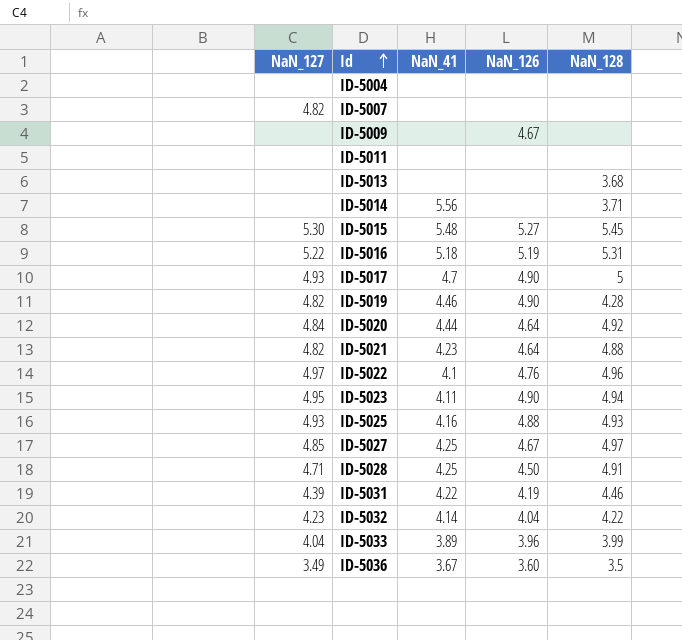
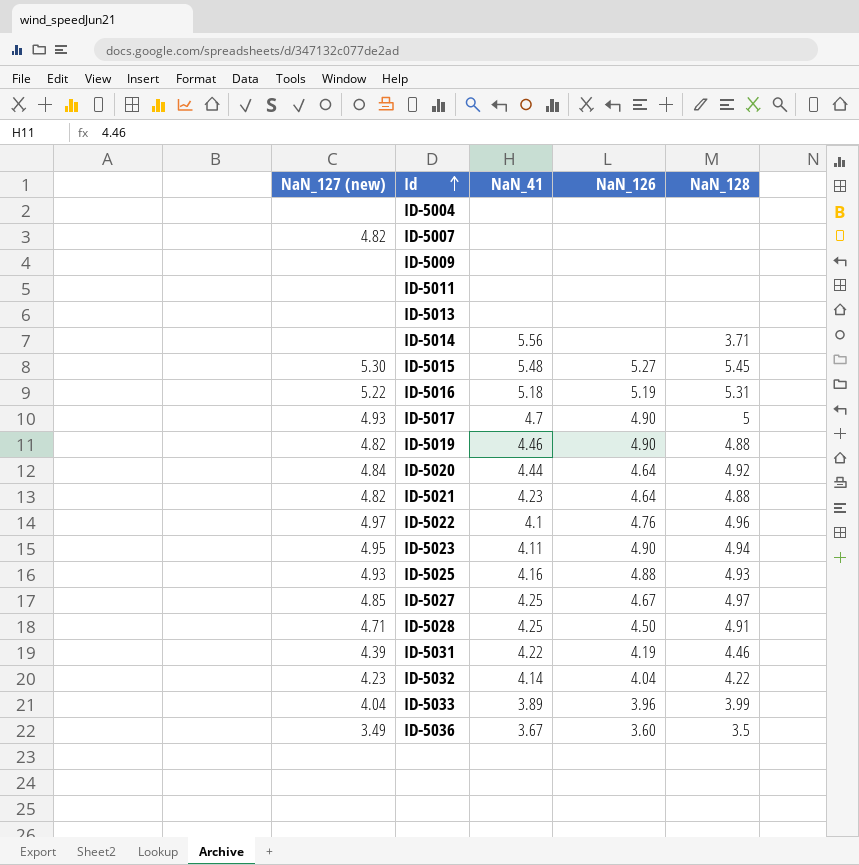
column name: NaN_127 -> NaN_127 (new)
ID-5009 | NaN_126: 4.67 -> none
ID-5013 | NaN_128: 3.68 -> none
ID-5019 | NaN_128: 4.28 -> 4.88

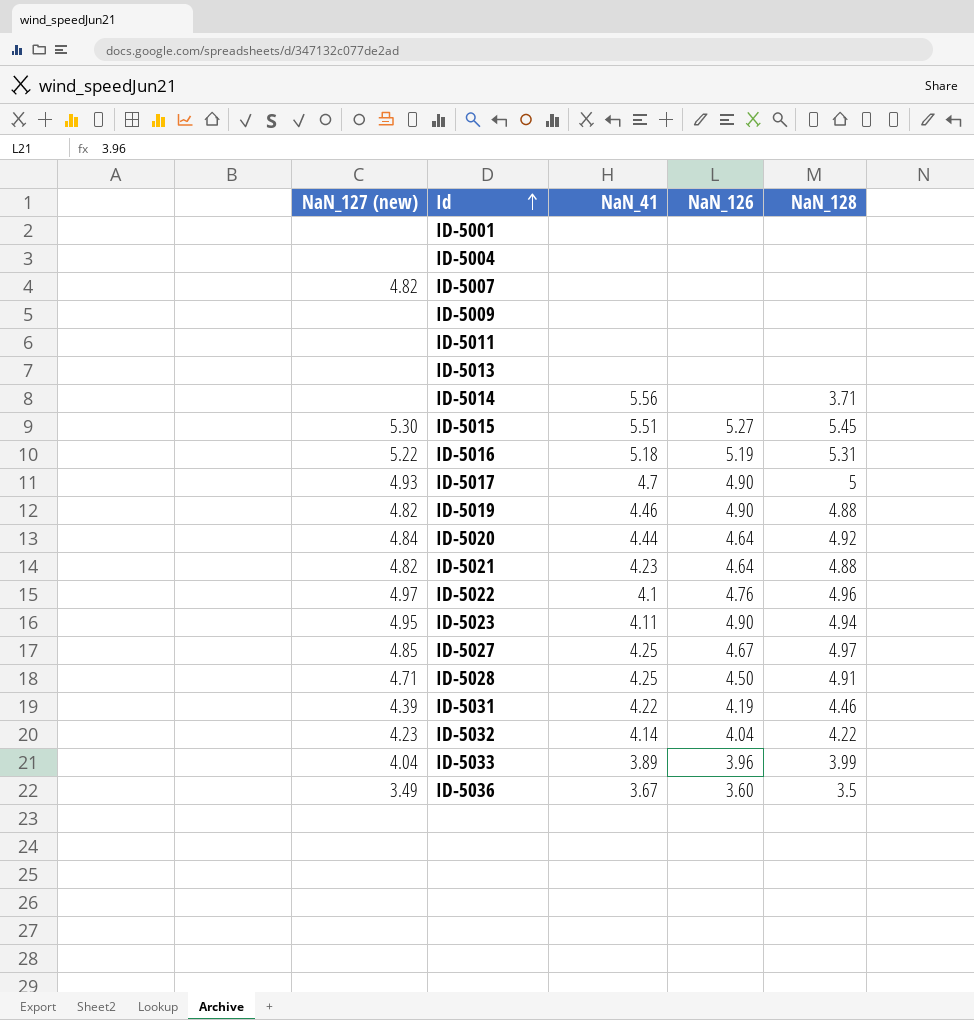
row ID-5025: 4.93 | 4.16 | 4.88 | 4.93 -> none
row ID-5001: none -> none | none | none | none
ID-5015 | NaN_41: 5.48 -> 5.51

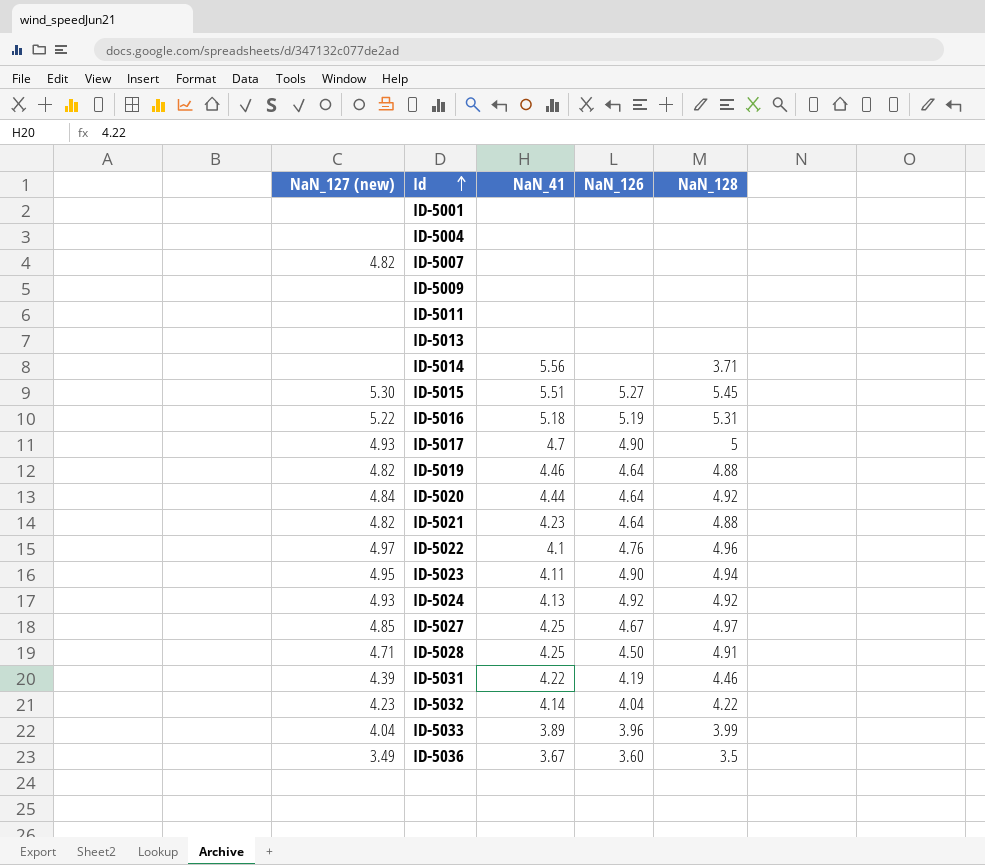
ID-5019 | NaN_126: 4.90 -> 4.64
row ID-5024: none -> 4.93 | 4.13 | 4.92 | 4.92

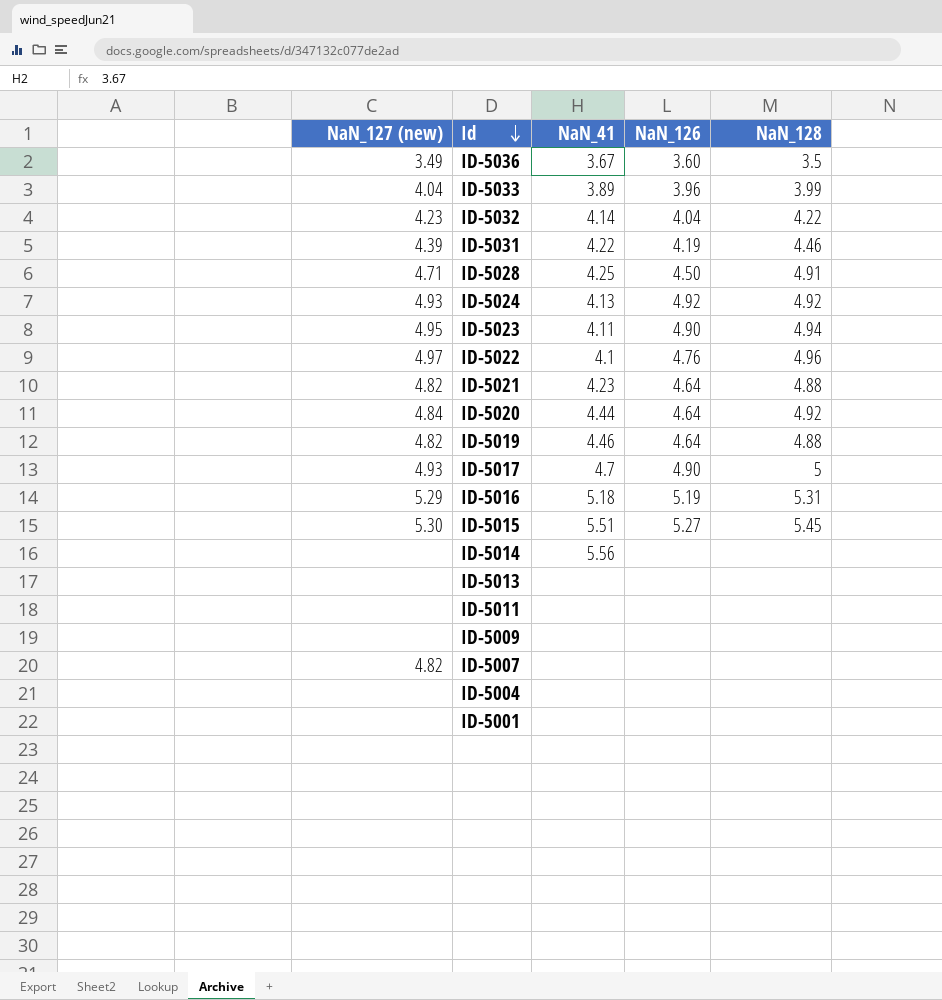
row order: Id ascending -> Id descending
row ID-5027: 4.85 | 4.25 | 4.67 | 4.97 -> none
ID-5016 | NaN_127 (new): 5.22 -> 5.29
ID-5014 | NaN_128: 3.71 -> none

